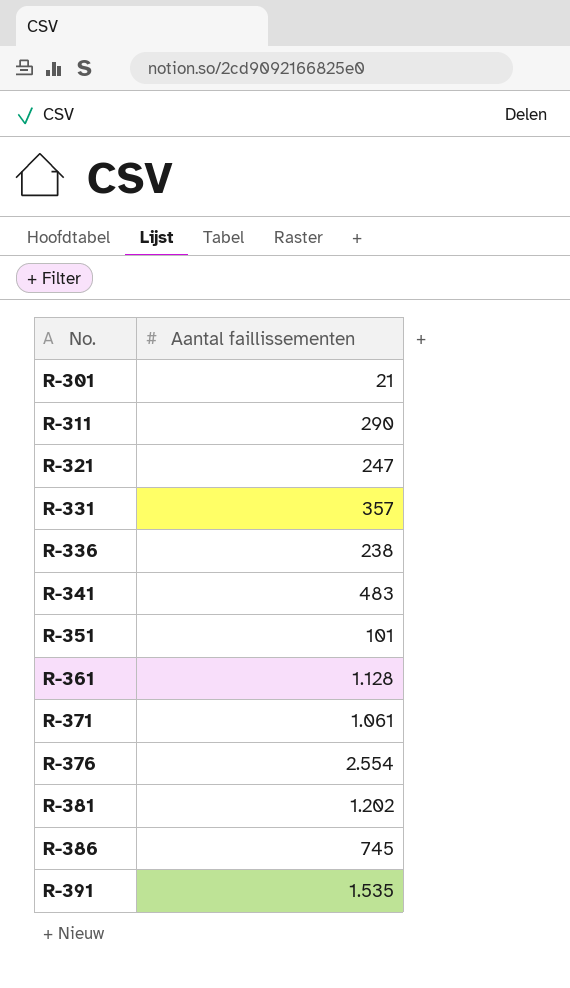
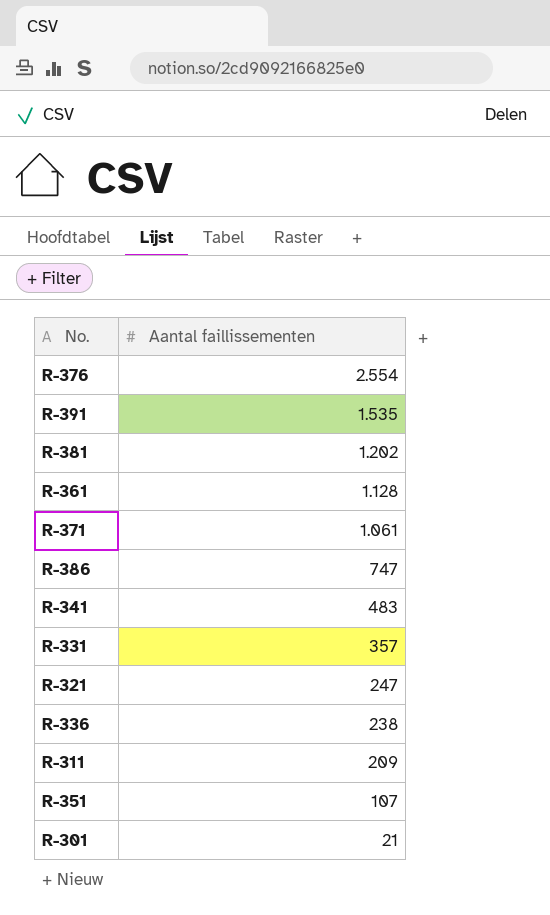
row order: No. ascending -> Aantal faillissementen descending
R-386 | Aantal faillissementen: 745 -> 747
R-311 | Aantal faillissementen: 290 -> 209
R-351 | Aantal faillissementen: 101 -> 107

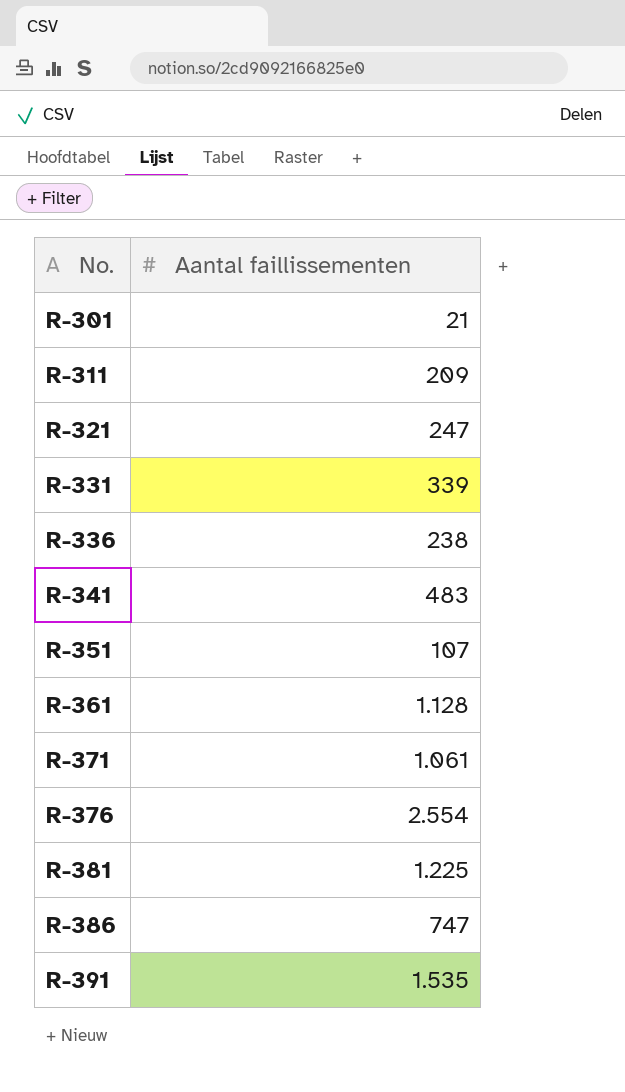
row order: Aantal faillissementen descending -> No. ascending
R-331 | Aantal faillissementen: 357 -> 339
R-381 | Aantal faillissementen: 1.202 -> 1.225

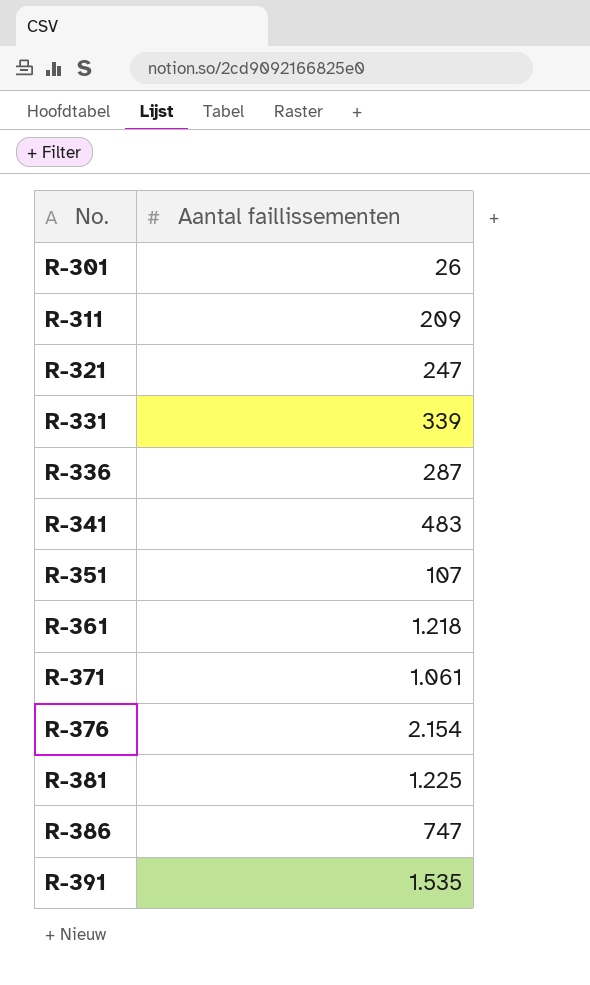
R-301 | Aantal faillissementen: 21 -> 26
R-336 | Aantal faillissementen: 238 -> 287
R-361 | Aantal faillissementen: 1.128 -> 1.218
R-376 | Aantal faillissementen: 2.554 -> 2.154

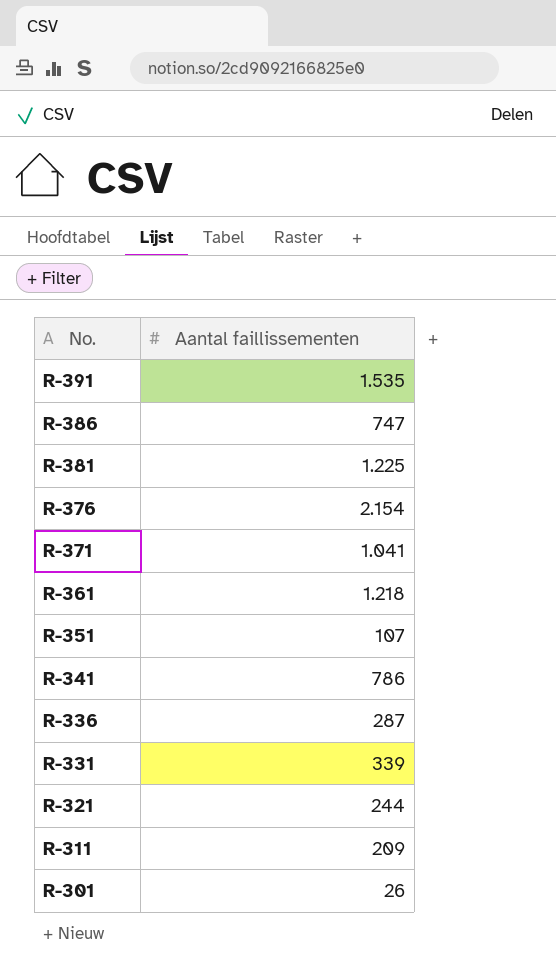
row order: No. ascending -> No. descending
R-371 | Aantal faillissementen: 1.061 -> 1.041
R-341 | Aantal faillissementen: 483 -> 786
R-321 | Aantal faillissementen: 247 -> 244

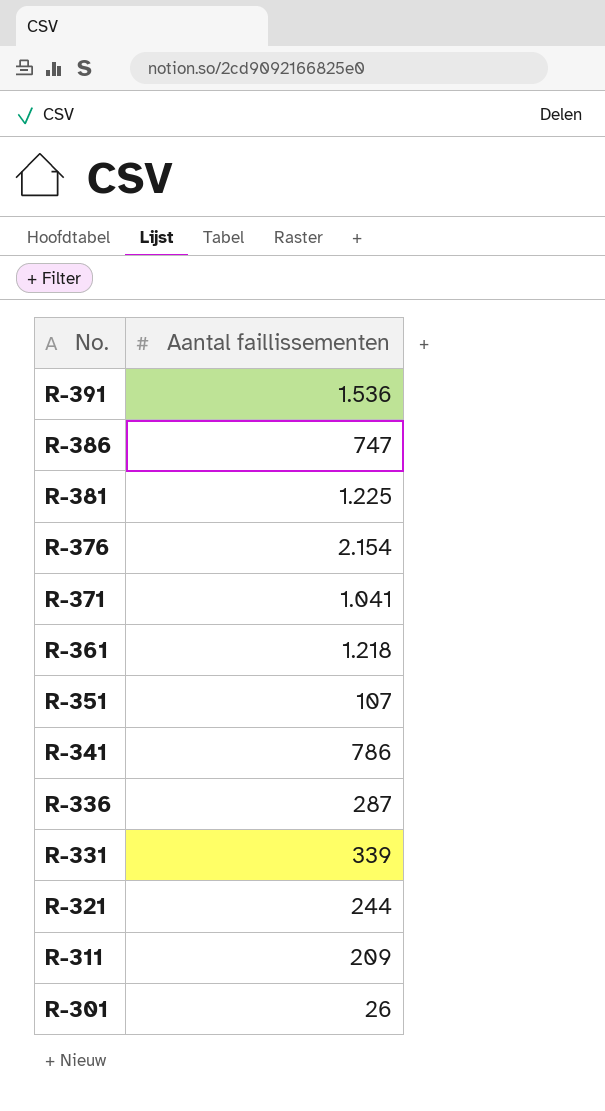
R-391 | Aantal faillissementen: 1.535 -> 1.536

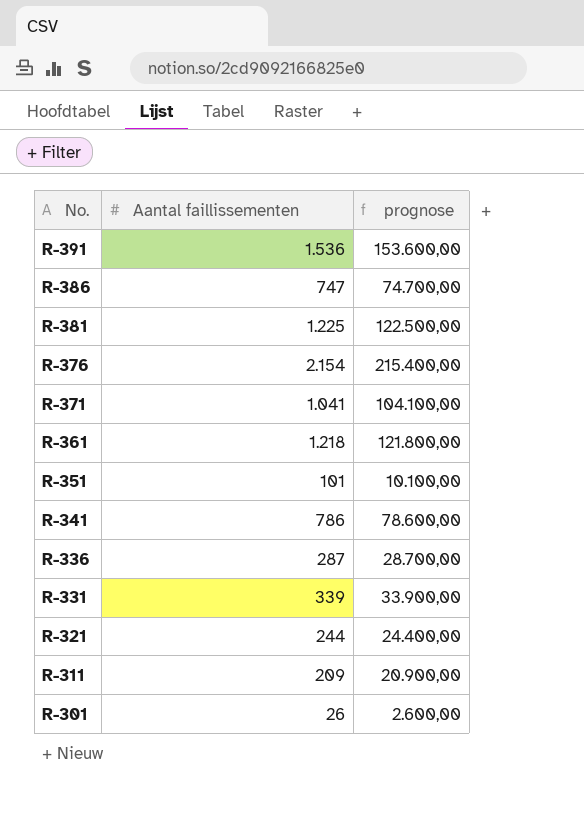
column prognose | formula: none -> [Aantal faillissementen] * 100
R-351 | Aantal faillissementen: 107 -> 101

